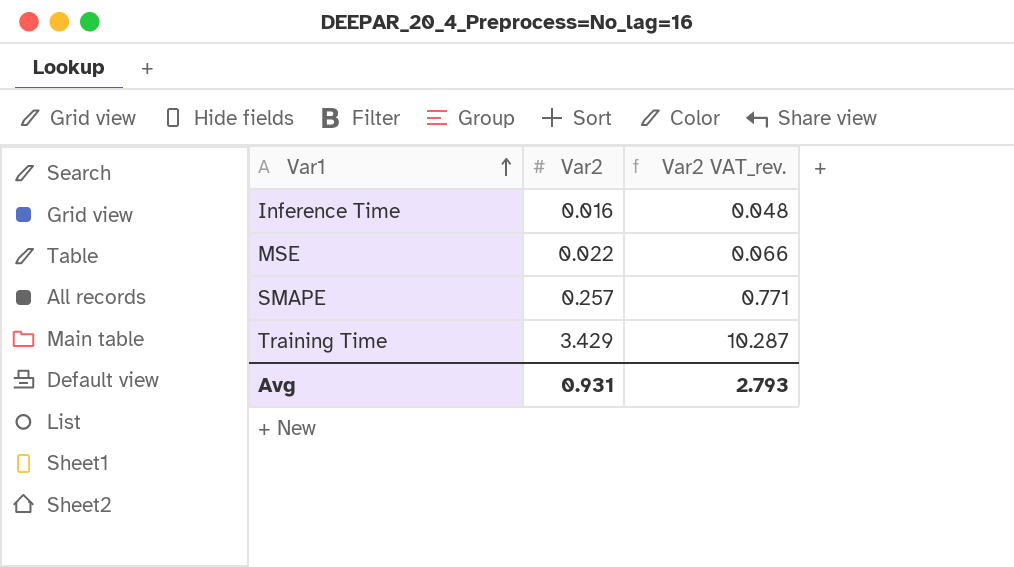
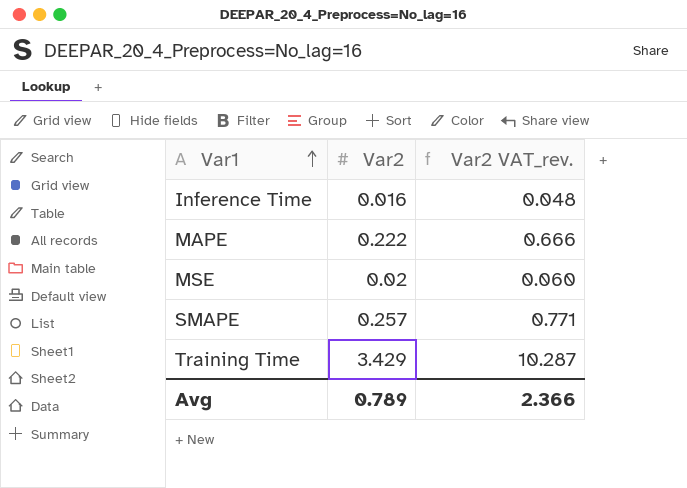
row MAPE: none -> 0.222 | 0.666
MSE | Var2: 0.022 -> 0.02
MSE | Var2 VAT_rev.: 0.066 -> 0.060
Avg | Var2: 0.931 -> 0.789
Avg | Var2 VAT_rev.: 2.793 -> 2.366

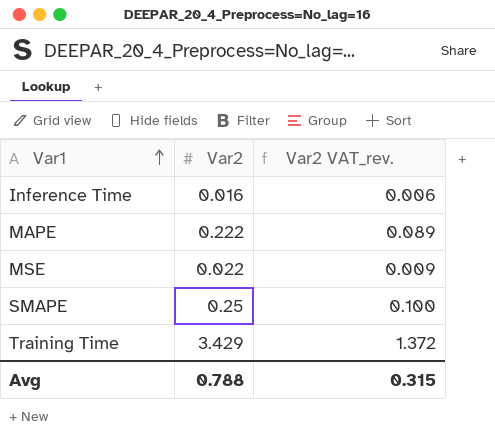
column Var2 VAT_rev. | formula: [Var2] * 3 -> [Var2] * 0.4
MSE | Var2: 0.02 -> 0.022
SMAPE | Var2: 0.257 -> 0.25
Avg | Var2: 0.789 -> 0.788
Avg | Var2 VAT_rev.: 2.366 -> 0.315

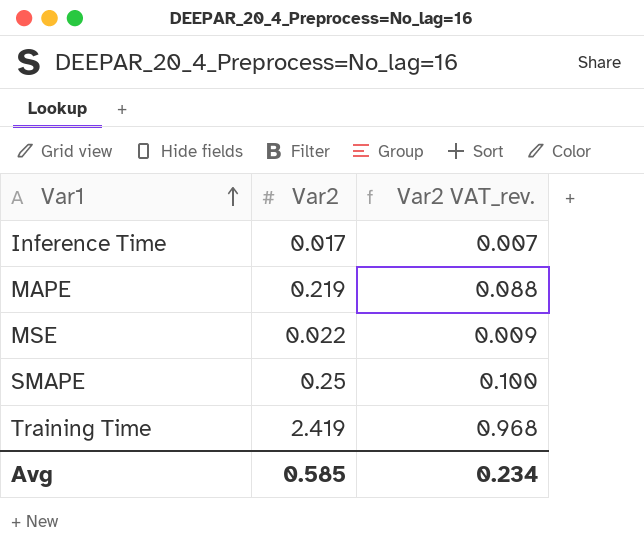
Inference Time | Var2: 0.016 -> 0.017
Inference Time | Var2 VAT_rev.: 0.006 -> 0.007
MAPE | Var2: 0.222 -> 0.219
MAPE | Var2 VAT_rev.: 0.089 -> 0.088
Training Time | Var2: 3.429 -> 2.419
Training Time | Var2 VAT_rev.: 1.372 -> 0.968
Avg | Var2: 0.788 -> 0.585
Avg | Var2 VAT_rev.: 0.315 -> 0.234

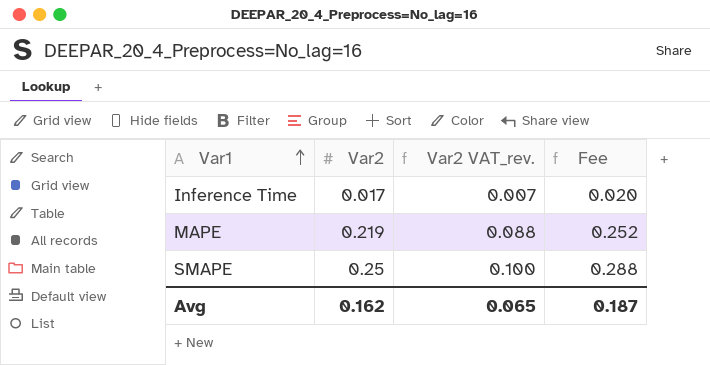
column Fee | formula: none -> [Var2] * 1.15
row MSE: 0.022 | 0.009 -> none
row Training Time: 2.419 | 0.968 -> none
Avg | Var2: 0.585 -> 0.162
Avg | Var2 VAT_rev.: 0.234 -> 0.065

